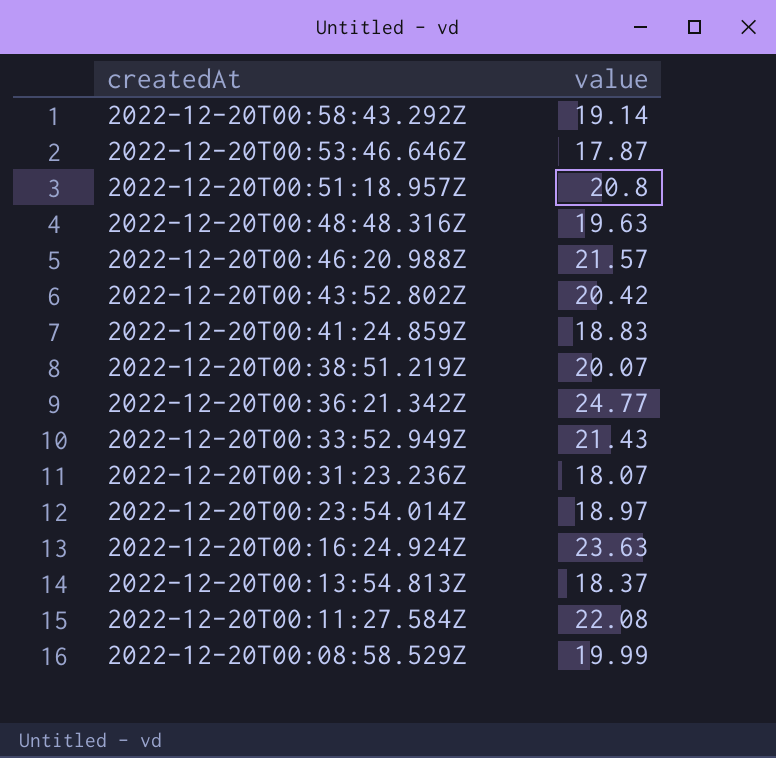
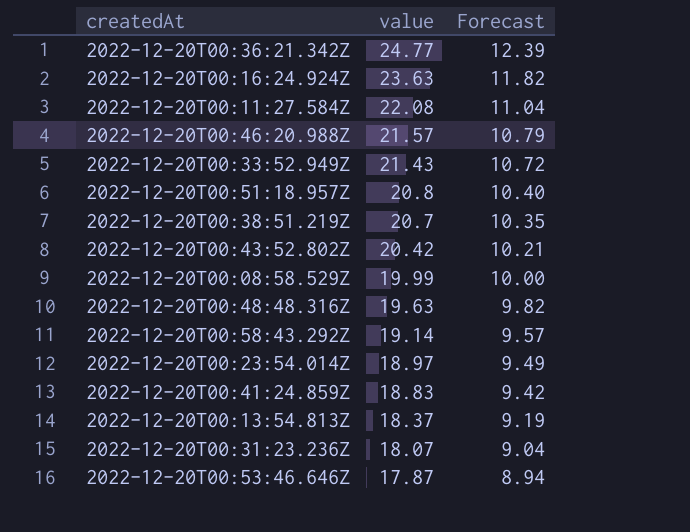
row order: createdAt descending -> value descending
column Forecast | formula: none -> [value] * 0.5
2022-12-20T00:38:51.219Z | value: 20.07 -> 20.7

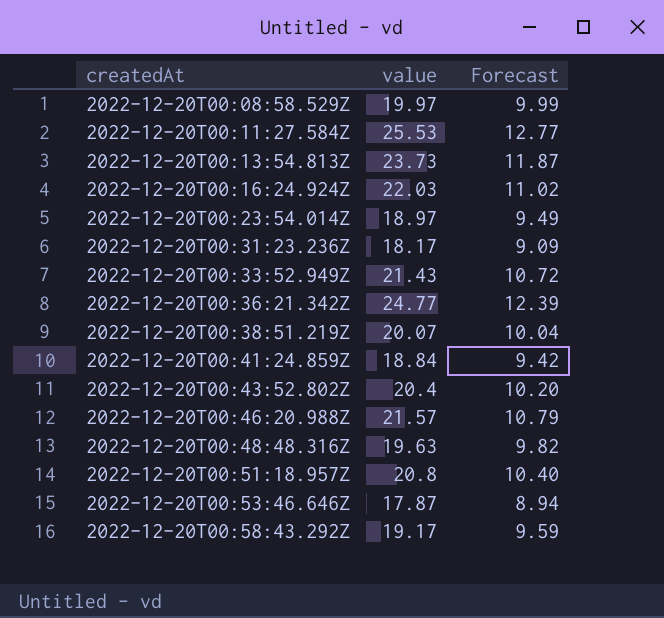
row order: value descending -> createdAt ascending
2022-12-20T00:08:58.529Z | value: 19.99 -> 19.97
2022-12-20T00:08:58.529Z | Forecast: 10.00 -> 9.99
2022-12-20T00:11:27.584Z | value: 22.08 -> 25.53
2022-12-20T00:11:27.584Z | Forecast: 11.04 -> 12.77
2022-12-20T00:13:54.813Z | value: 18.37 -> 23.73
2022-12-20T00:13:54.813Z | Forecast: 9.19 -> 11.87
2022-12-20T00:16:24.924Z | value: 23.63 -> 22.03
2022-12-20T00:16:24.924Z | Forecast: 11.82 -> 11.02
2022-12-20T00:31:23.236Z | value: 18.07 -> 18.17
2022-12-20T00:31:23.236Z | Forecast: 9.04 -> 9.09
2022-12-20T00:38:51.219Z | value: 20.7 -> 20.07
2022-12-20T00:38:51.219Z | Forecast: 10.35 -> 10.04
2022-12-20T00:41:24.859Z | value: 18.83 -> 18.84
2022-12-20T00:43:52.802Z | value: 20.42 -> 20.4
2022-12-20T00:43:52.802Z | Forecast: 10.21 -> 10.20
2022-12-20T00:58:43.292Z | value: 19.14 -> 19.17
2022-12-20T00:58:43.292Z | Forecast: 9.57 -> 9.59

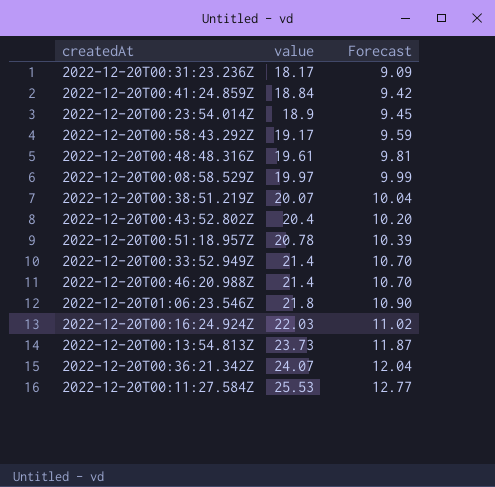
row order: createdAt ascending -> value ascending
row 2022-12-20T00:53:46.646Z: 17.87 | 8.94 -> none
2022-12-20T00:23:54.014Z | value: 18.97 -> 18.9
2022-12-20T00:23:54.014Z | Forecast: 9.49 -> 9.45
2022-12-20T00:48:48.316Z | value: 19.63 -> 19.61
2022-12-20T00:48:48.316Z | Forecast: 9.82 -> 9.81
2022-12-20T00:51:18.957Z | value: 20.8 -> 20.78
2022-12-20T00:51:18.957Z | Forecast: 10.40 -> 10.39
2022-12-20T00:33:52.949Z | value: 21.43 -> 21.4
2022-12-20T00:33:52.949Z | Forecast: 10.72 -> 10.70
2022-12-20T00:46:20.988Z | value: 21.57 -> 21.4
2022-12-20T00:46:20.988Z | Forecast: 10.79 -> 10.70
row 2022-12-20T01:06:23.546Z: none -> 21.8 | 10.90
2022-12-20T00:36:21.342Z | value: 24.77 -> 24.07
2022-12-20T00:36:21.342Z | Forecast: 12.39 -> 12.04

